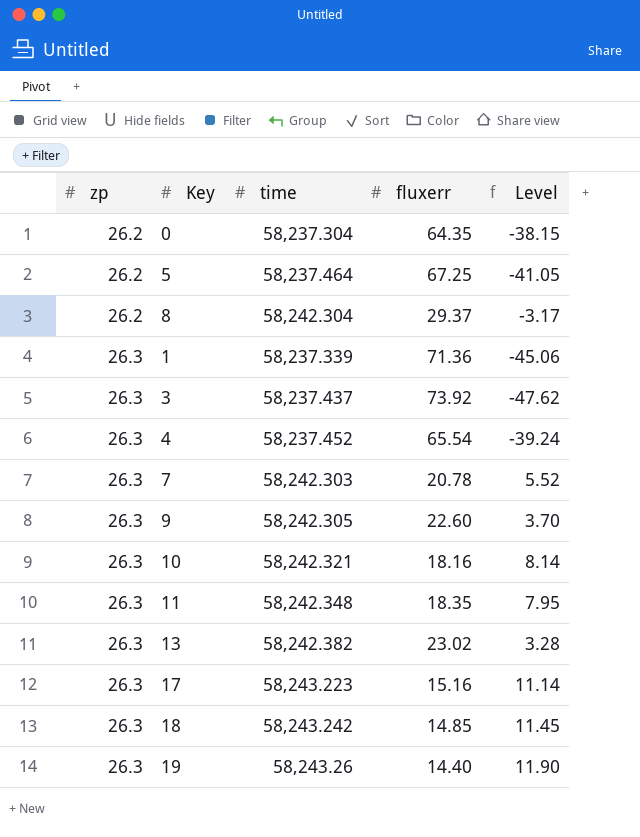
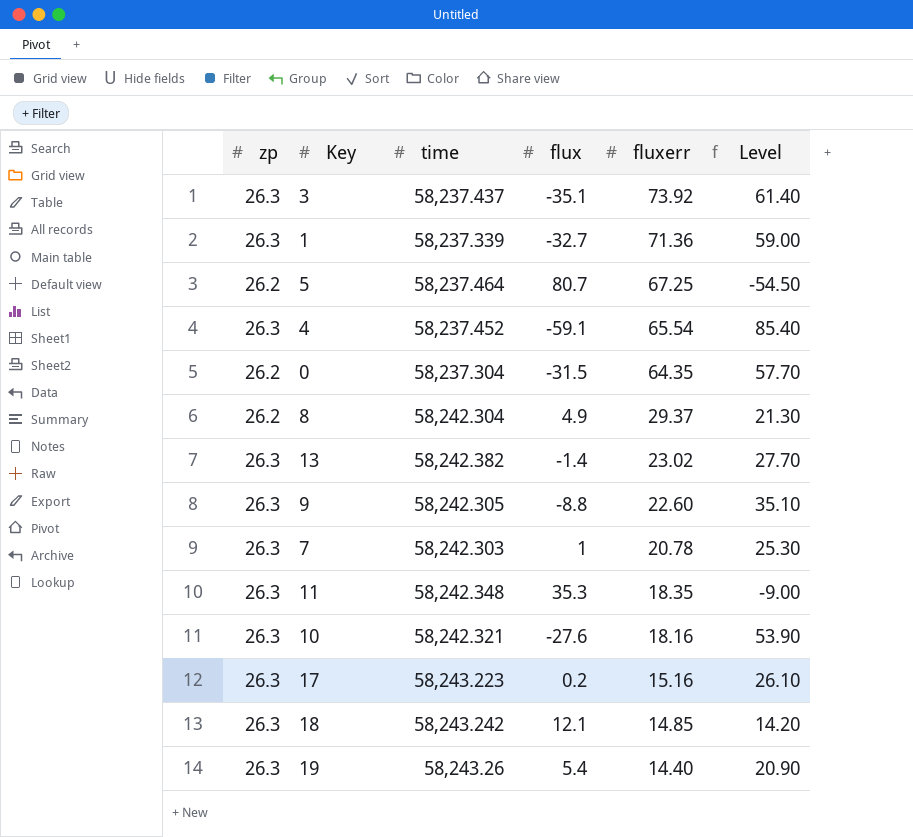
row order: zp ascending -> fluxerr descending
column flux | position: none -> 4
column Level | formula: [zp] - [fluxerr] -> [zp] - [flux]

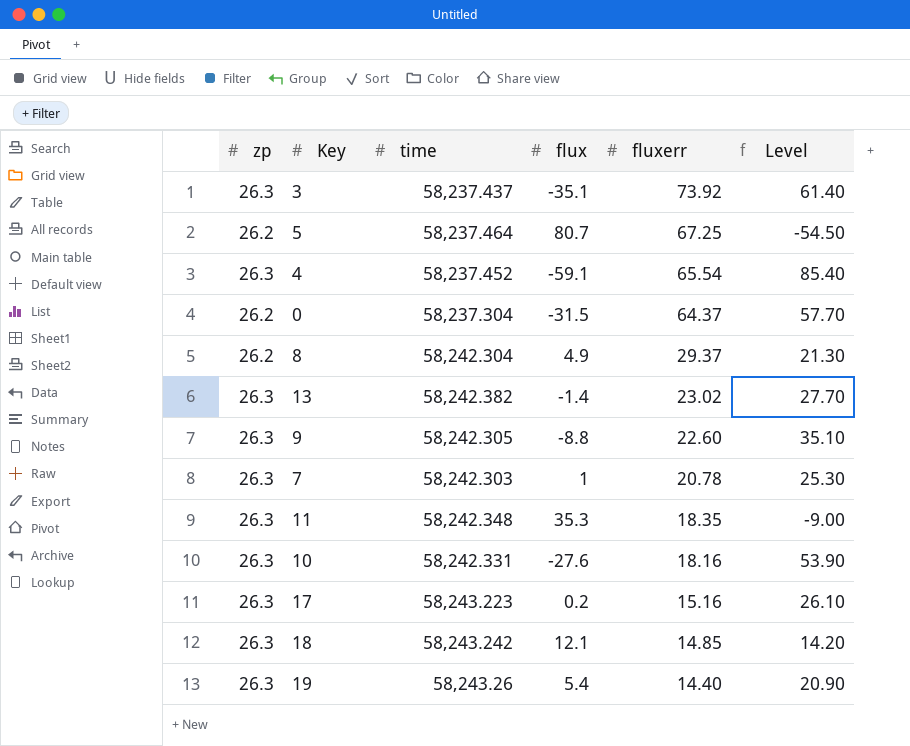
row 1: 26.3 | 58,237.339 | -32.7 | 71.36 | 59.00 -> none
0 | fluxerr: 64.35 -> 64.37
10 | time: 58,242.321 -> 58,242.331

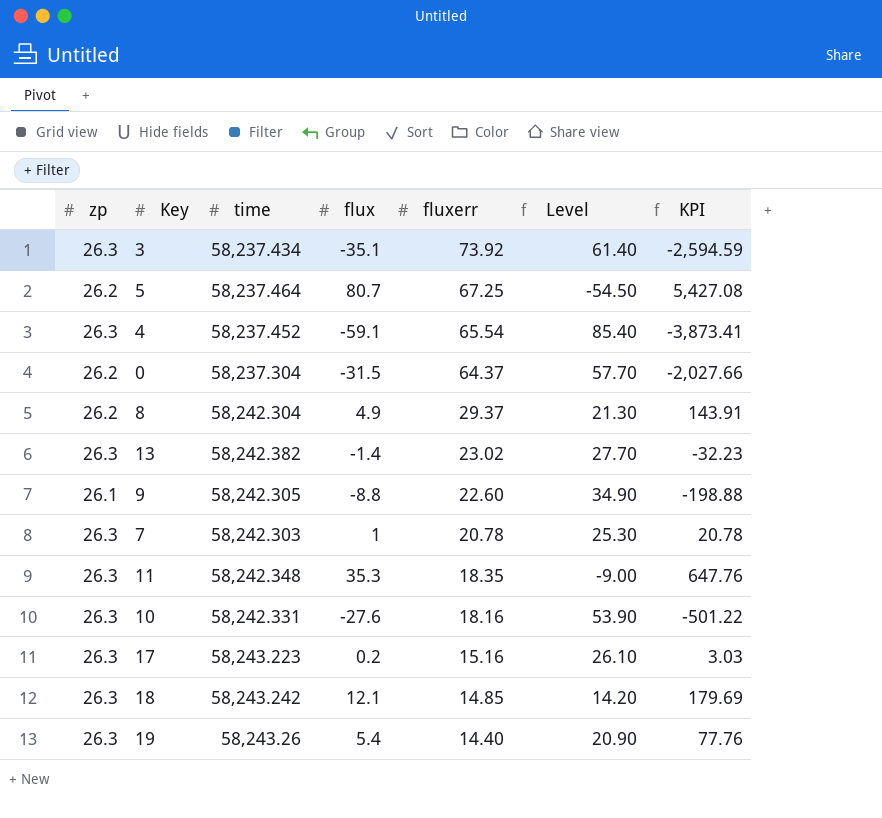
column KPI | formula: none -> [flux] * [fluxerr]
3 | time: 58,237.437 -> 58,237.434
9 | zp: 26.3 -> 26.1
9 | Level: 35.10 -> 34.90

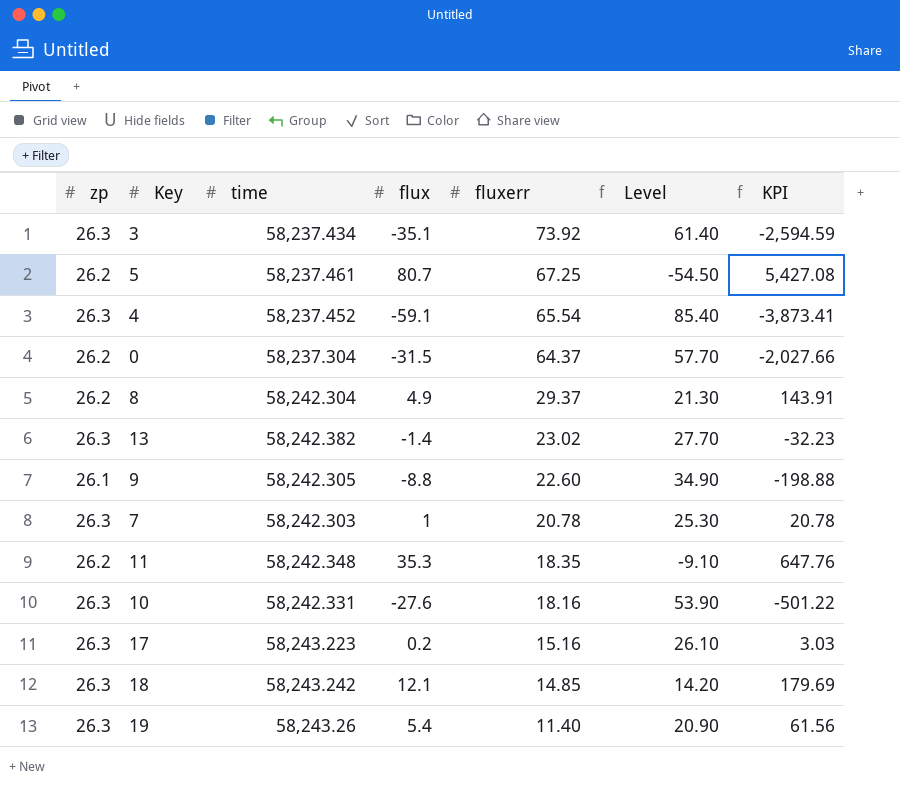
5 | time: 58,237.464 -> 58,237.461
11 | zp: 26.3 -> 26.2
11 | Level: -9.00 -> -9.10
19 | fluxerr: 14.40 -> 11.40
19 | KPI: 77.76 -> 61.56

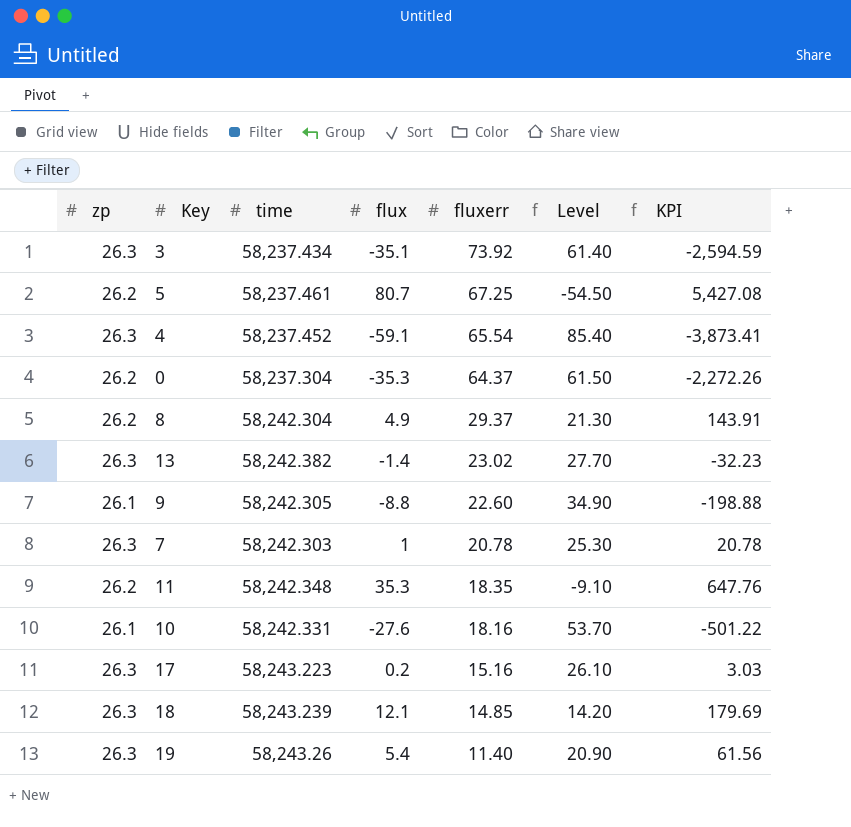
0 | flux: -31.5 -> -35.3
0 | Level: 57.70 -> 61.50
0 | KPI: -2,027.66 -> -2,272.26
10 | zp: 26.3 -> 26.1
10 | Level: 53.90 -> 53.70
18 | time: 58,243.242 -> 58,243.239

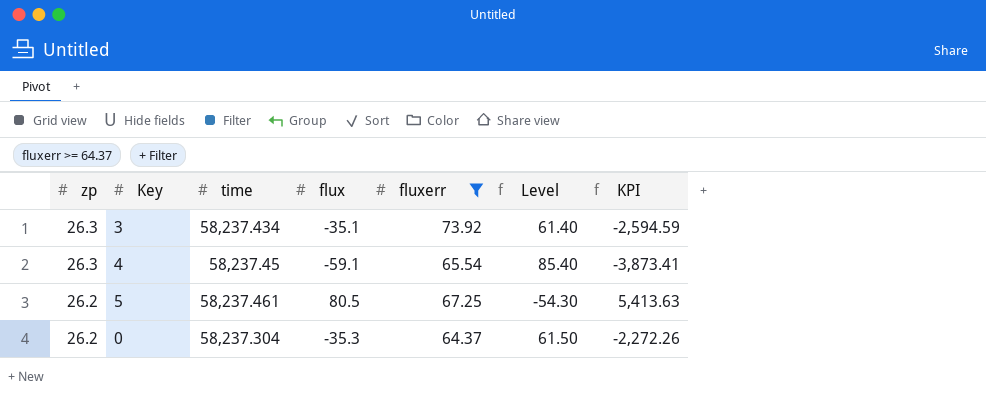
filter: none -> fluxerr >= 64.37
row order: fluxerr descending -> zp descending
4 | time: 58,237.452 -> 58,237.45
5 | flux: 80.7 -> 80.5
5 | Level: -54.50 -> -54.30
5 | KPI: 5,427.08 -> 5,413.63

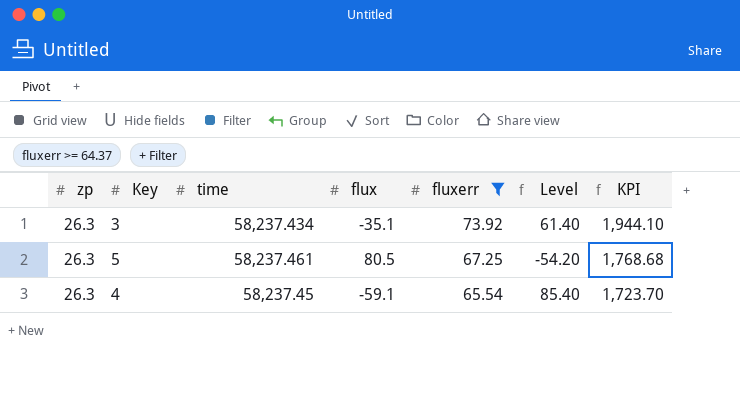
row order: zp descending -> fluxerr descending
column KPI | formula: [flux] * [fluxerr] -> [zp] * [fluxerr]
row 0: 26.2 | 58,237.304 | -35.3 | 64.37 | 61.50 | -2,272.26 -> none
5 | zp: 26.2 -> 26.3
5 | Level: -54.30 -> -54.20

